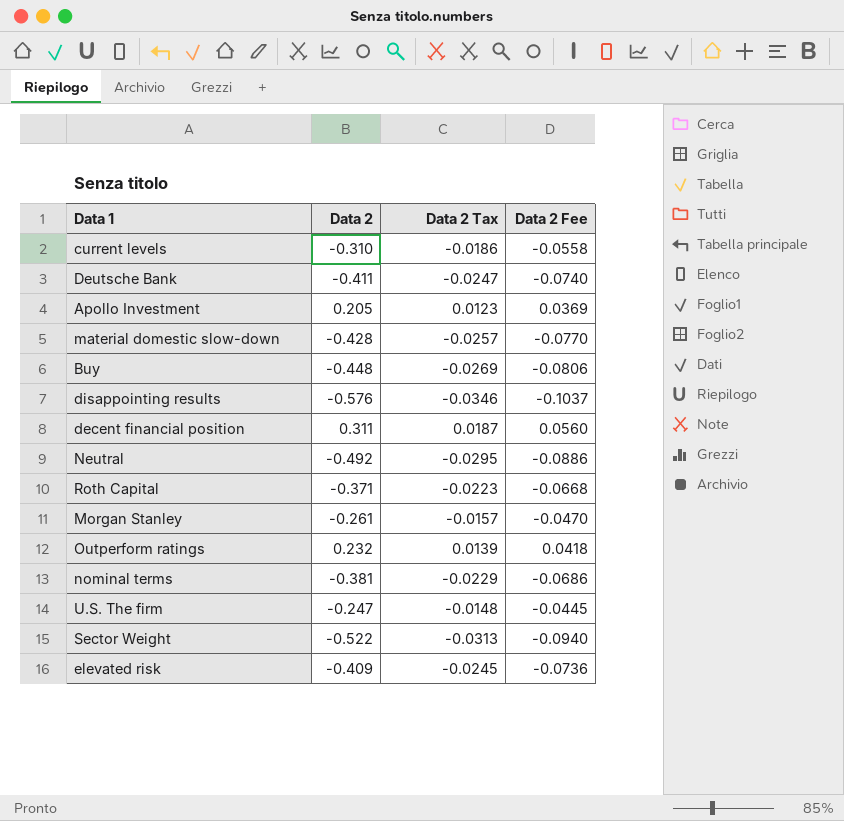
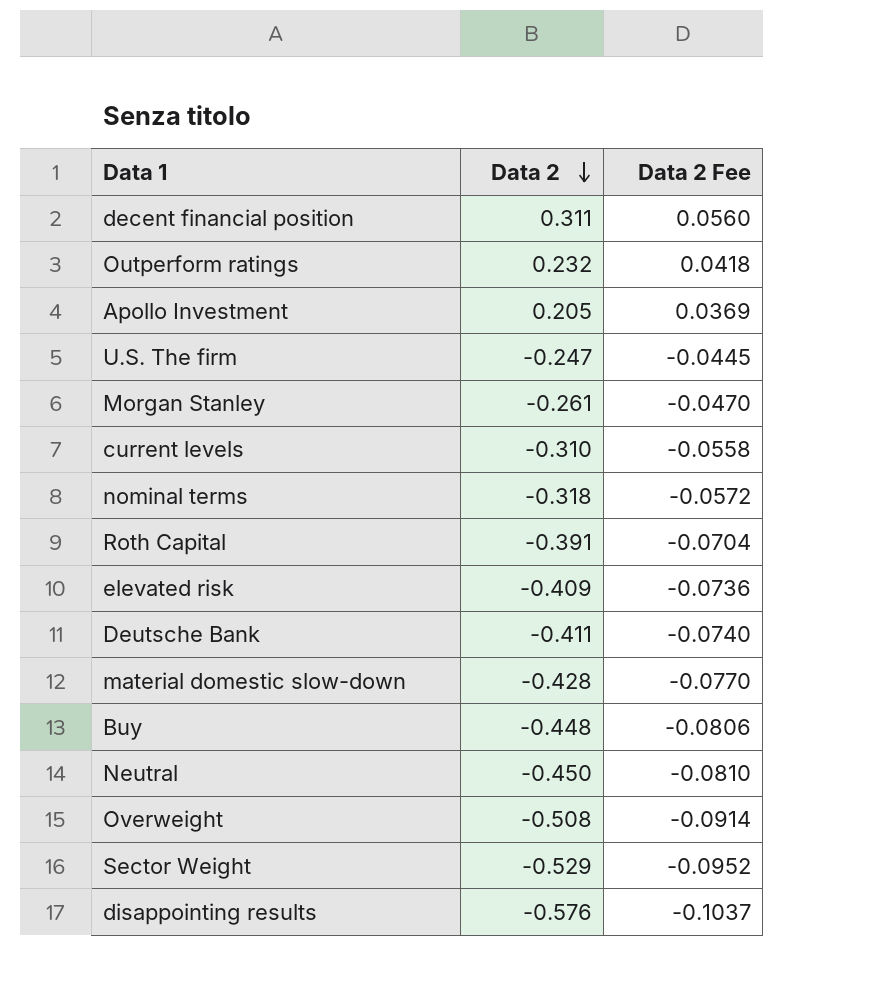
row order: none -> Data 2 descending
column Data 2 Tax | formula: [Data 2] * 0.06 -> none
nominal terms | Data 2: -0.381 -> -0.318
nominal terms | Data 2 Fee: -0.0686 -> -0.0572
Roth Capital | Data 2: -0.371 -> -0.391
Roth Capital | Data 2 Fee: -0.0668 -> -0.0704
Neutral | Data 2: -0.492 -> -0.450
Neutral | Data 2 Fee: -0.0886 -> -0.0810
row Overweight: none -> -0.508 | -0.0914
Sector Weight | Data 2: -0.522 -> -0.529
Sector Weight | Data 2 Fee: -0.0940 -> -0.0952

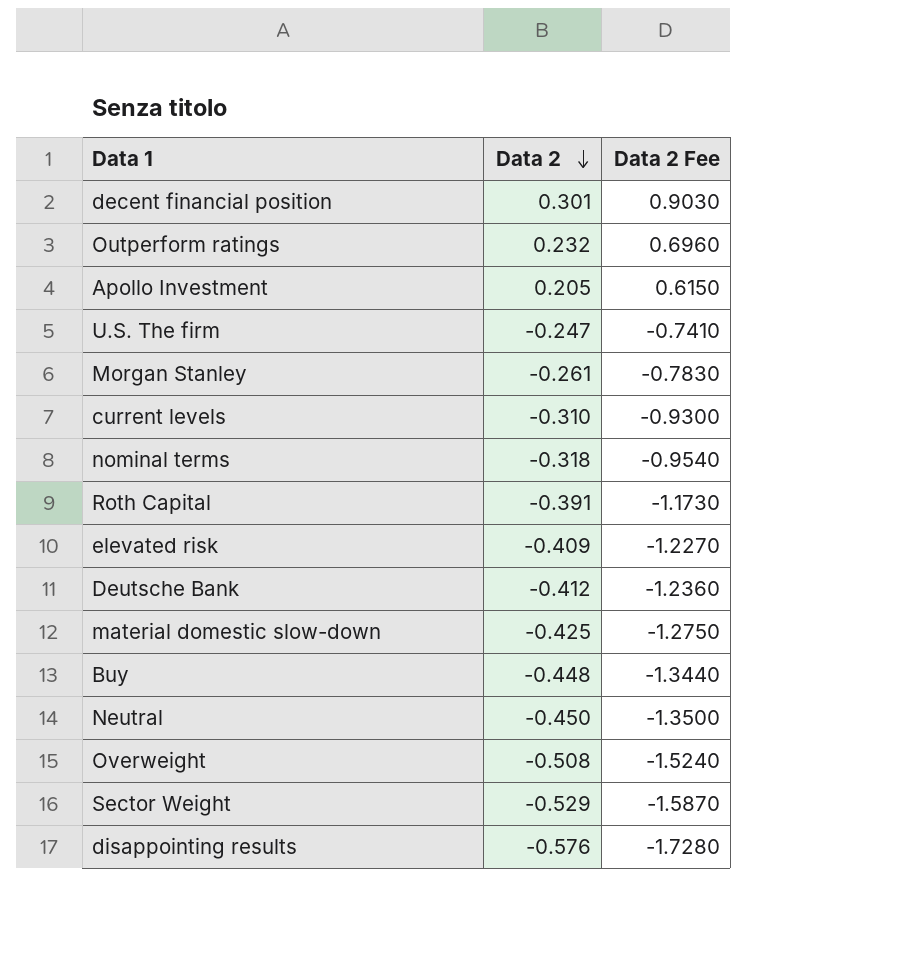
column Data 2 Fee | formula: [Data 2] * 0.18 -> [Data 2] * 3
decent financial position | Data 2: 0.311 -> 0.301
Deutsche Bank | Data 2: -0.411 -> -0.412
material domestic slow-down | Data 2: -0.428 -> -0.425

